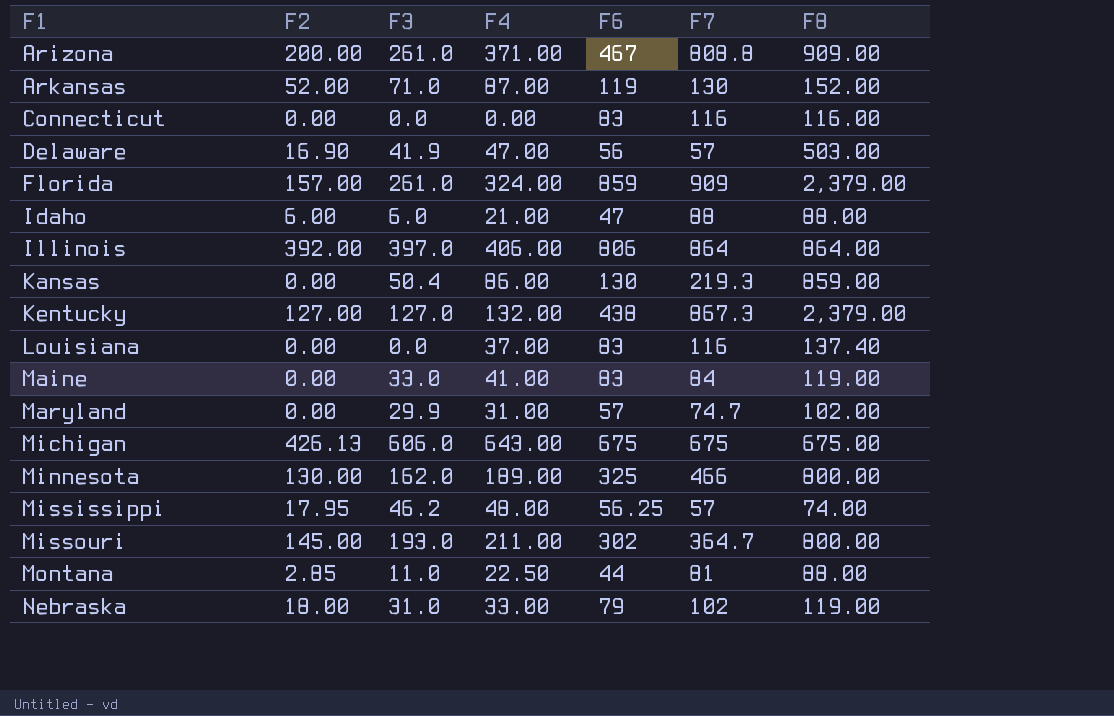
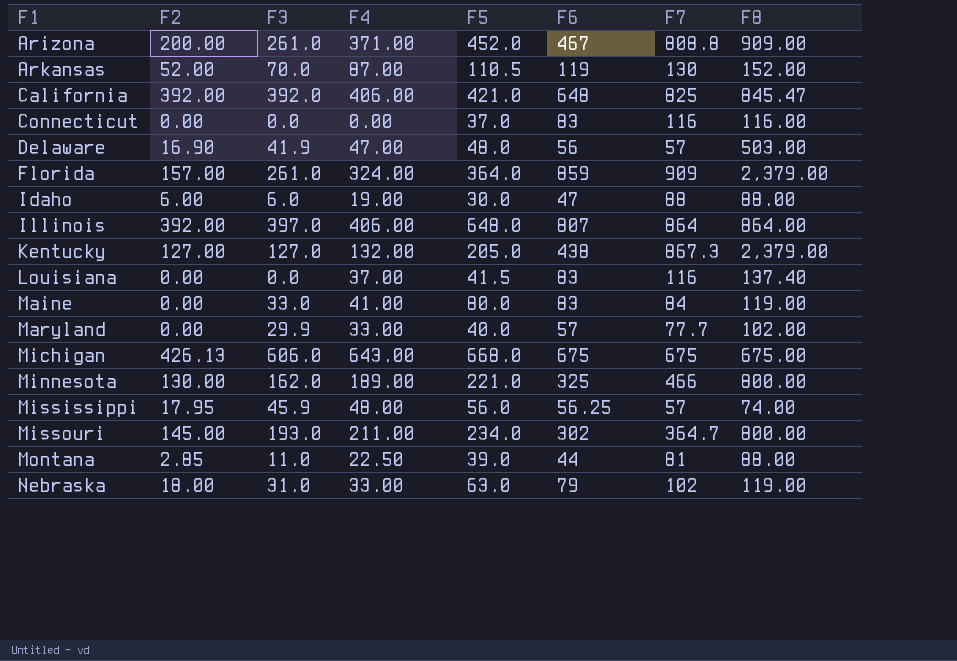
column F5 | position: none -> 5
row Kansas: 0.00 | 50.4 | 86.00 | 130 | 219.3 | 859.00 -> none
Arkansas | F3: 71.0 -> 70.0
row California: none -> 392.00 | 392.0 | 406.00 | 421.0 | 648 | 825 | 845.47
Idaho | F4: 21.00 -> 19.00
Illinois | F6: 806 -> 807
Maryland | F4: 31.00 -> 33.00
Maryland | F7: 74.7 -> 77.7
Mississippi | F3: 46.2 -> 45.9

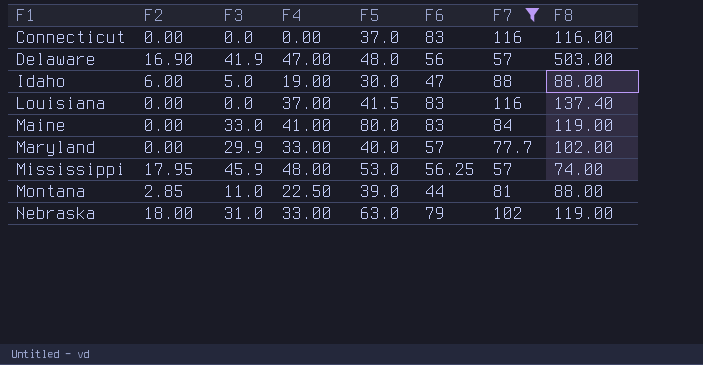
filter: none -> F7 <= 116
Idaho | F3: 6.0 -> 5.0
Mississippi | F5: 56.0 -> 53.0

